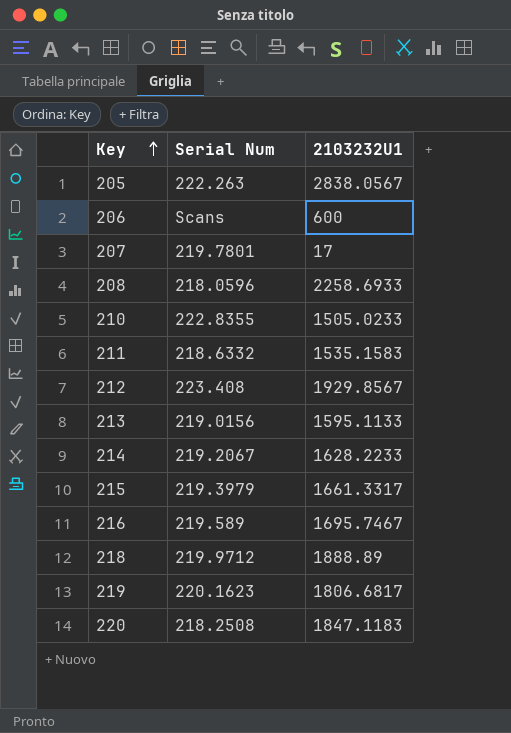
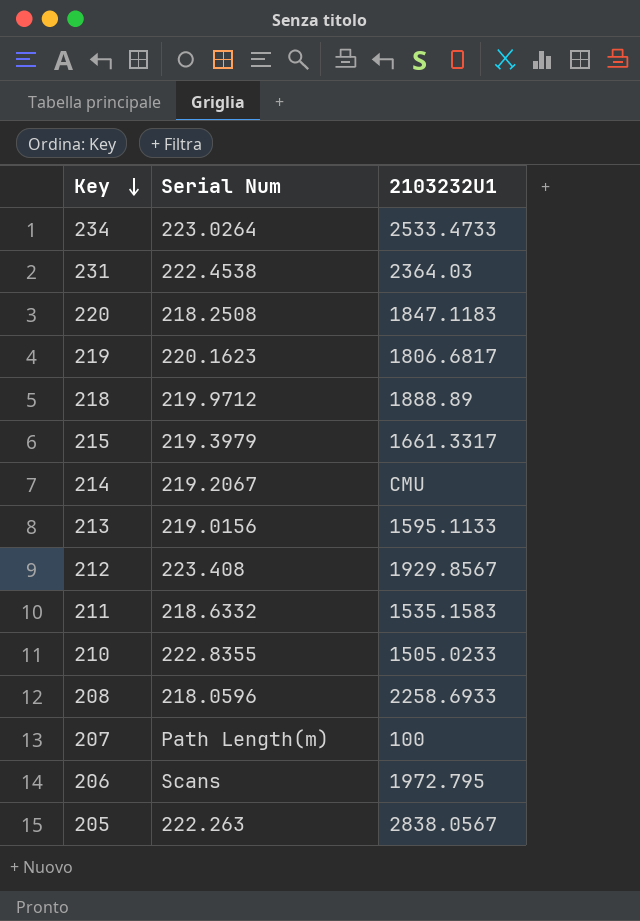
row order: Key ascending -> Key descending
row 216: 219.589 | 1695.7467 -> none
row 234: none -> 223.0264 | 2533.4733
row 231: none -> 222.4538 | 2364.03
214 | 2103232U1: 1628.2233 -> CMU
207 | Serial Num: 219.7801 -> Path Length(m)
207 | 2103232U1: 17 -> 100
206 | 2103232U1: 600 -> 1972.795

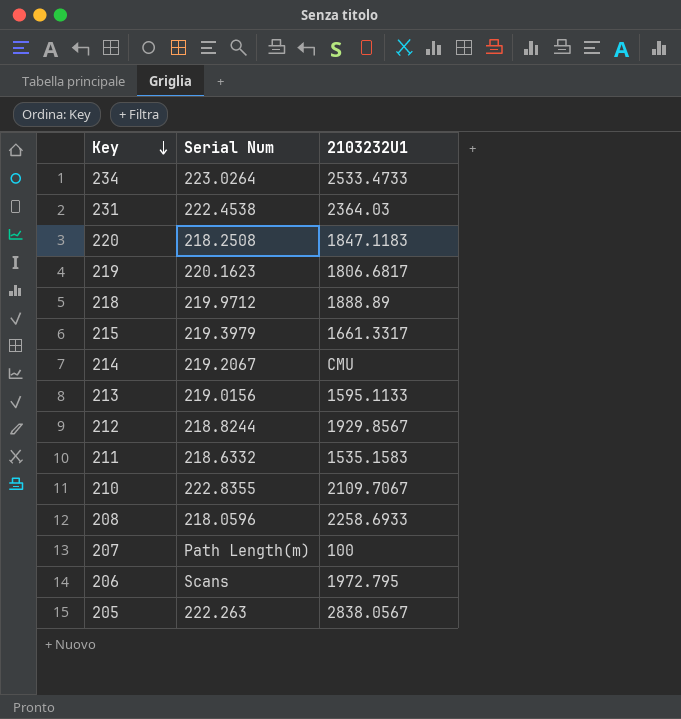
212 | Serial Num: 223.408 -> 218.8244
210 | 2103232U1: 1505.0233 -> 2109.7067

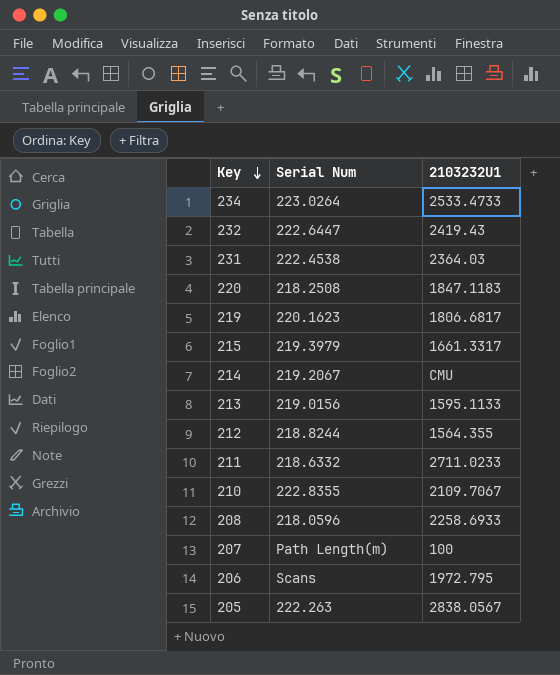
row 218: 219.9712 | 1888.89 -> none
row 232: none -> 222.6447 | 2419.43
212 | 2103232U1: 1929.8567 -> 1564.355
211 | 2103232U1: 1535.1583 -> 2711.0233

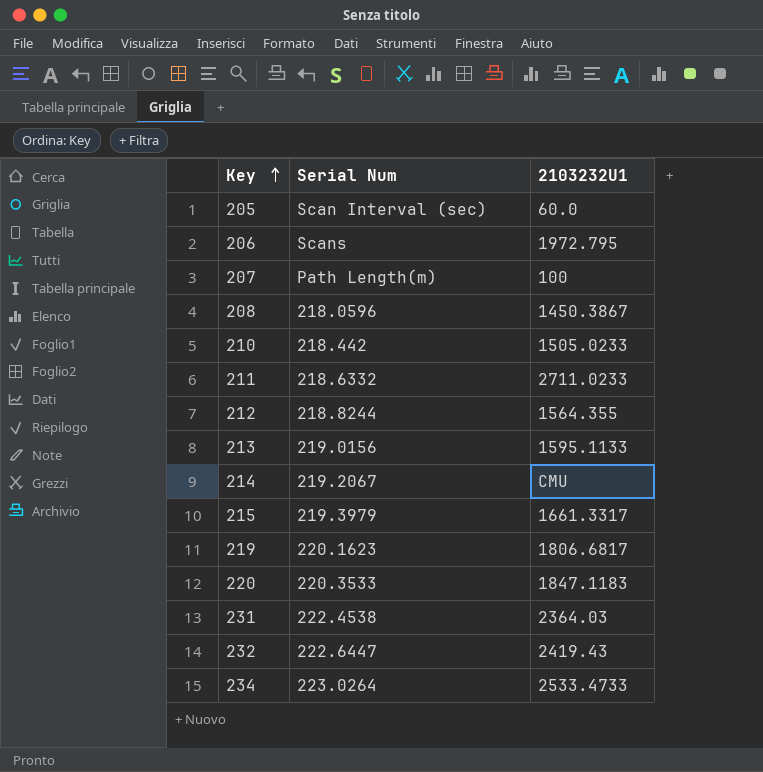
row order: Key descending -> Key ascending
205 | Serial Num: 222.263 -> Scan Interval (sec)
205 | 2103232U1: 2838.0567 -> 60.0
208 | 2103232U1: 2258.6933 -> 1450.3867
210 | Serial Num: 222.8355 -> 218.442
210 | 2103232U1: 2109.7067 -> 1505.0233
220 | Serial Num: 218.2508 -> 220.3533

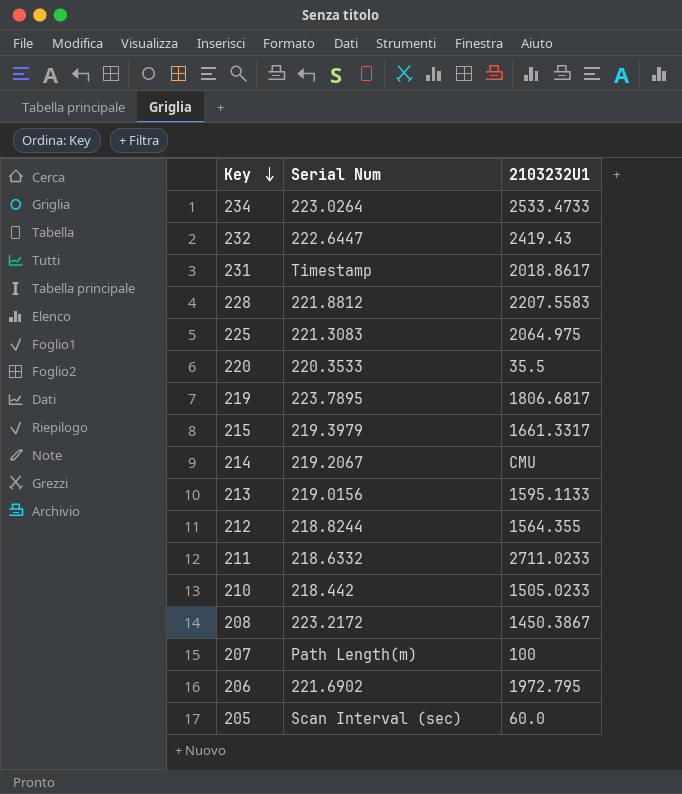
row order: Key ascending -> Key descending
231 | Serial Num: 222.4538 -> Timestamp
231 | 2103232U1: 2364.03 -> 2018.8617
row 228: none -> 221.8812 | 2207.5583
row 225: none -> 221.3083 | 2064.975
220 | 2103232U1: 1847.1183 -> 35.5
219 | Serial Num: 220.1623 -> 223.7895
208 | Serial Num: 218.0596 -> 223.2172
206 | Serial Num: Scans -> 221.6902

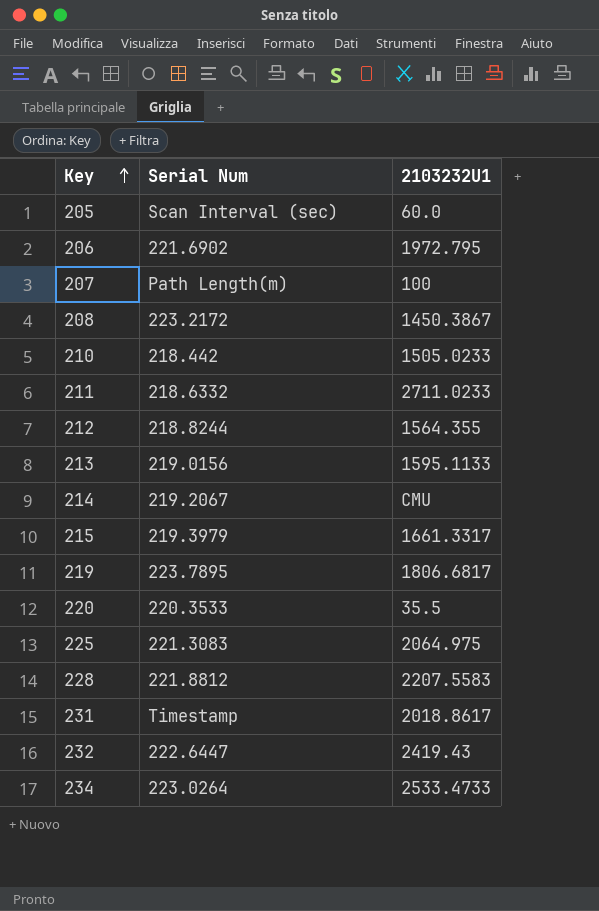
row order: Key descending -> Key ascending

